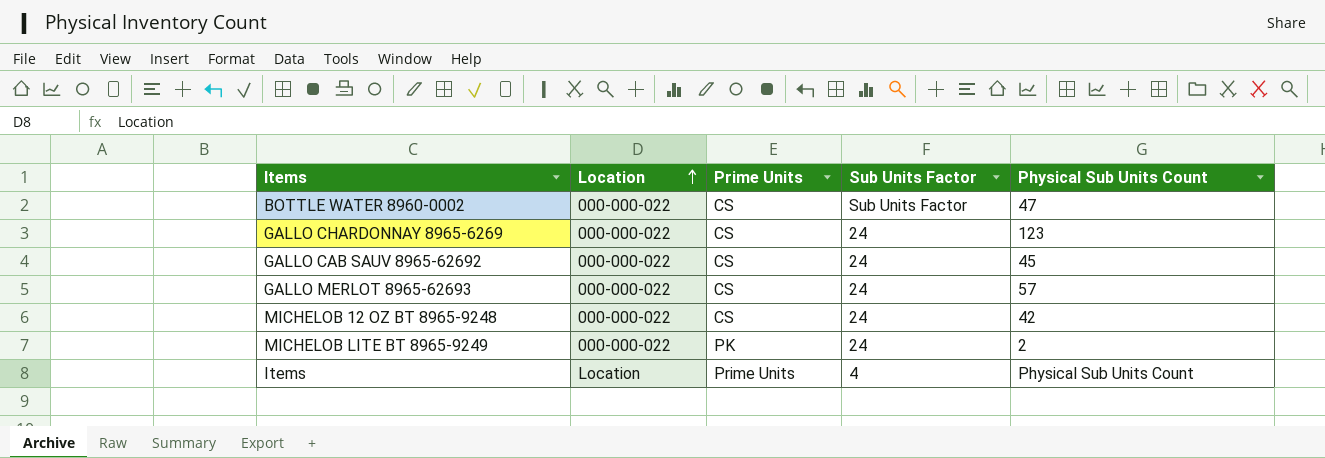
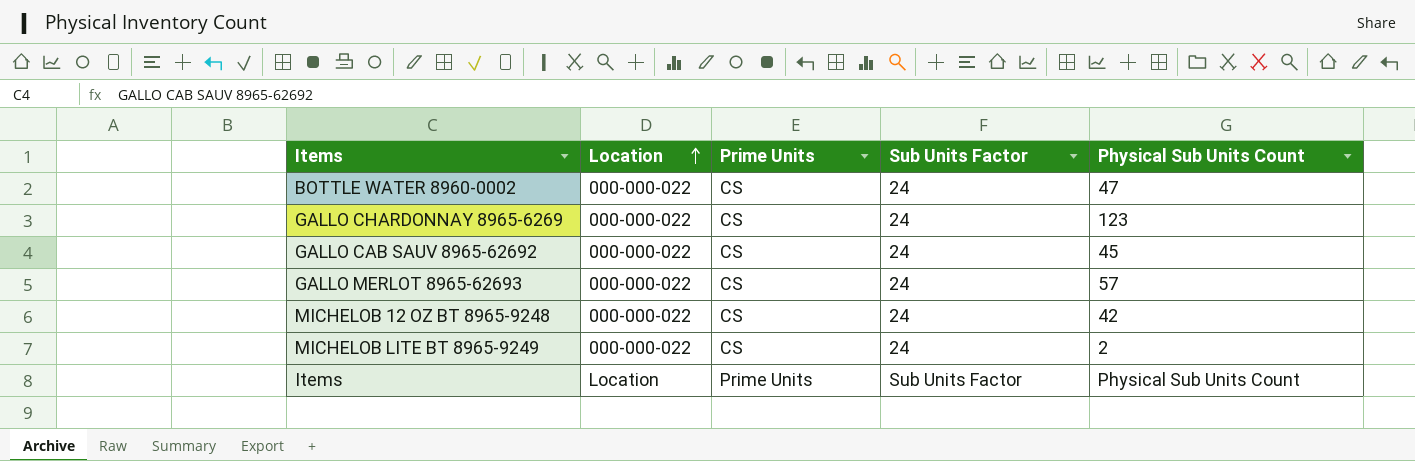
BOTTLE WATER 8960-0002 | Sub Units Factor: Sub Units Factor -> 24
MICHELOB LITE BT 8965-9249 | Prime Units: PK -> CS
Items | Sub Units Factor: 4 -> Sub Units Factor

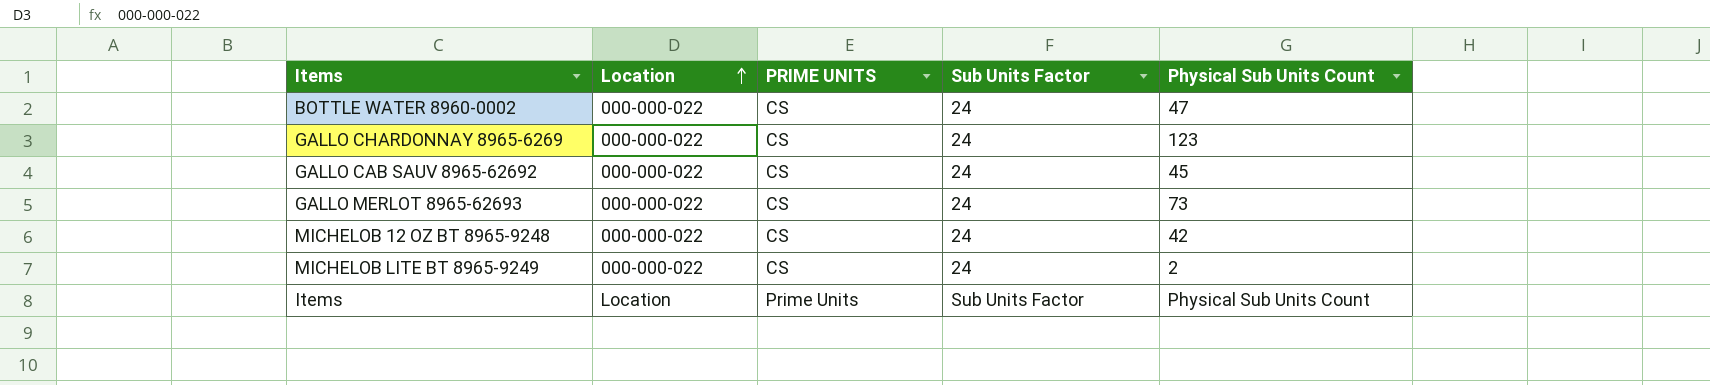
column name: Prime Units -> PRIME UNITS
GALLO MERLOT 8965-62693 | Physical Sub Units Count: 57 -> 73

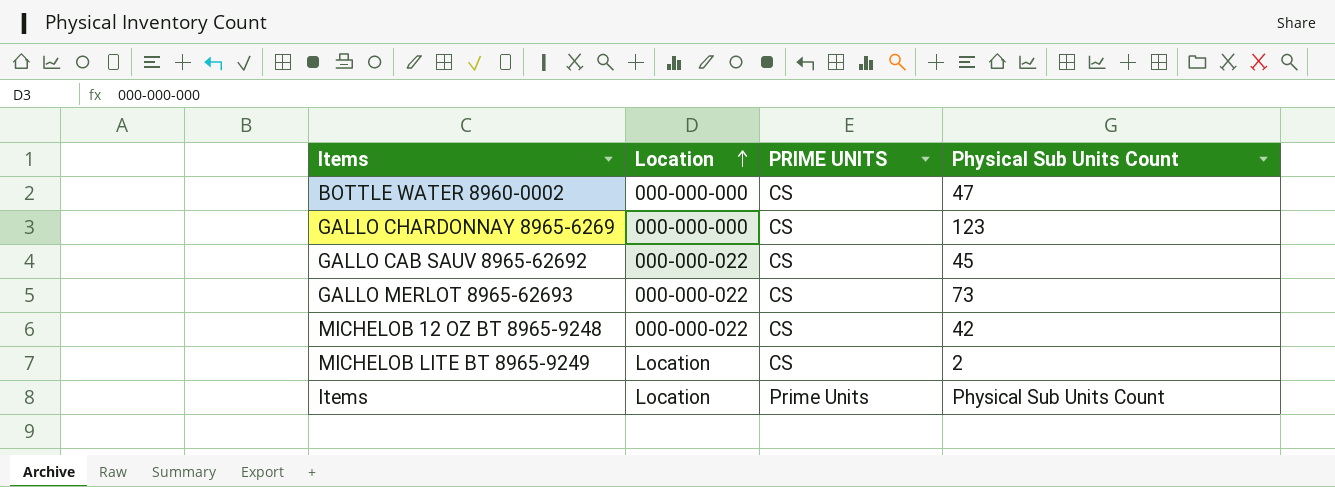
column Sub Units Factor | position: 4 -> none
BOTTLE WATER 8960-0002 | Location: 000-000-022 -> 000-000-000
GALLO CHARDONNAY 8965-6269 | Location: 000-000-022 -> 000-000-000
MICHELOB LITE BT 8965-9249 | Location: 000-000-022 -> Location

